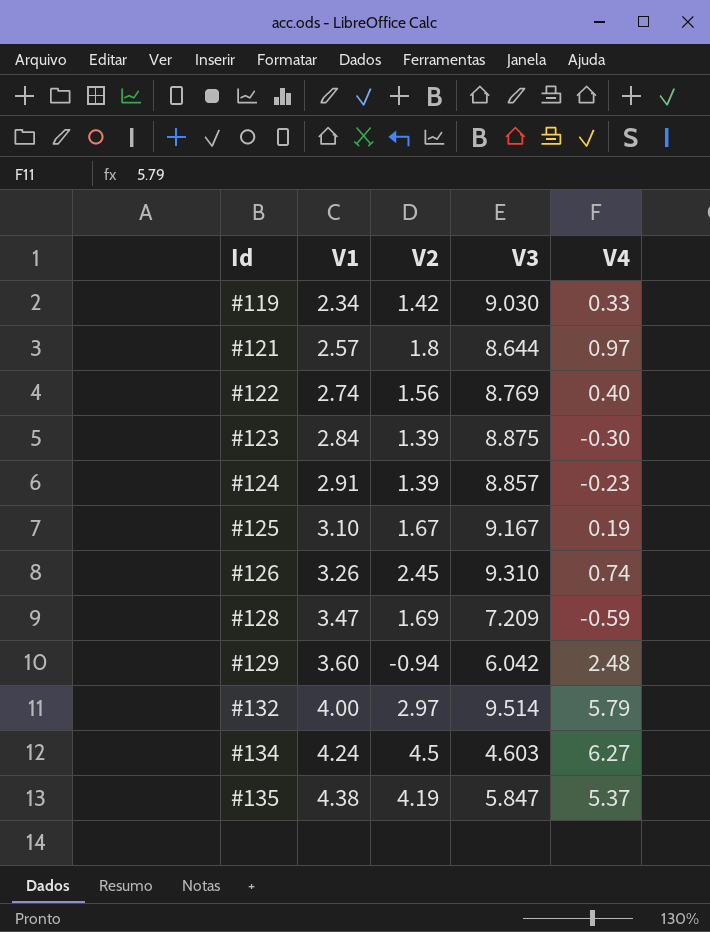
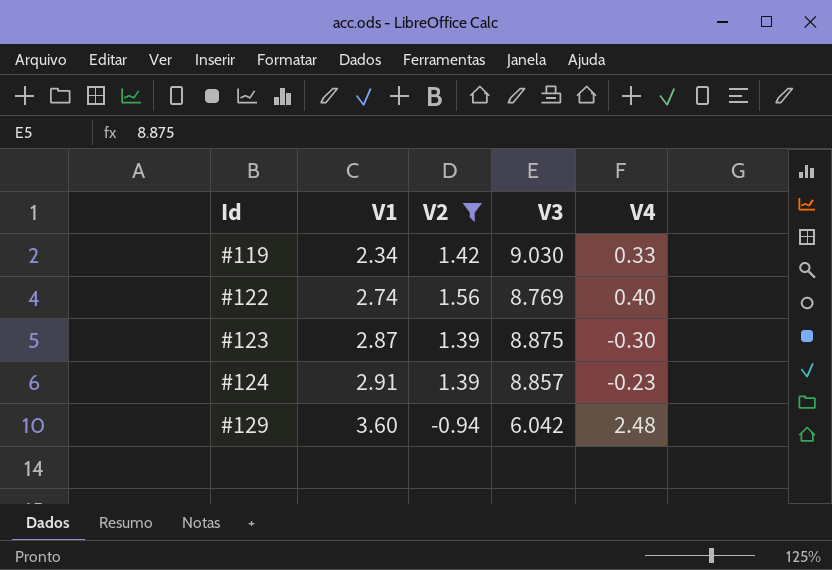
filter: none -> V2 <= 1.56
#123 | V1: 2.84 -> 2.87

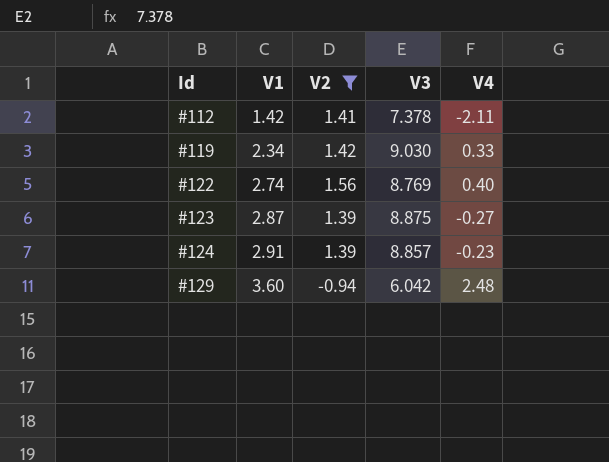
row #112: none -> 1.42 | 1.41 | 7.378 | -2.11
#123 | V4: -0.30 -> -0.27

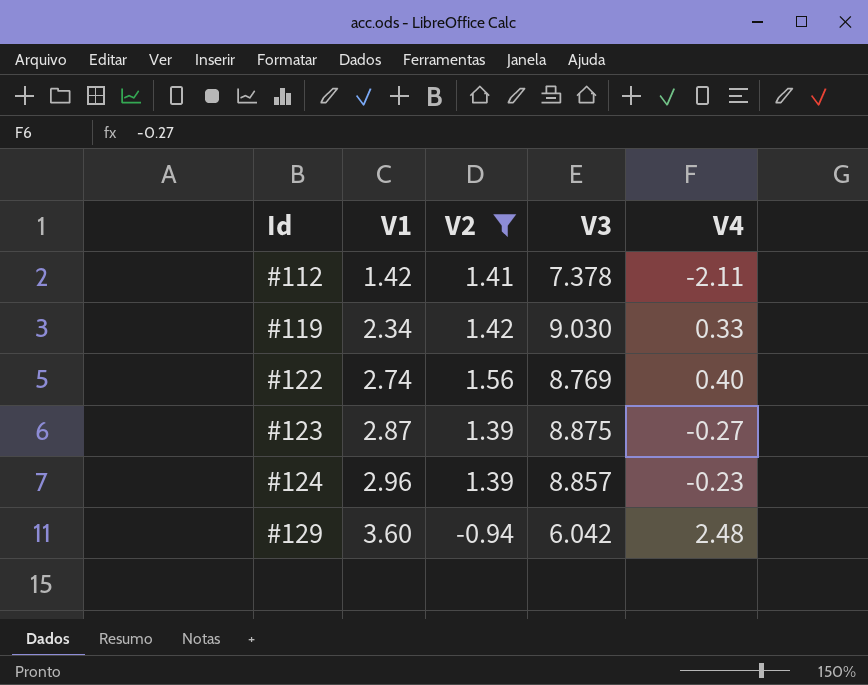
#124 | V1: 2.91 -> 2.96

